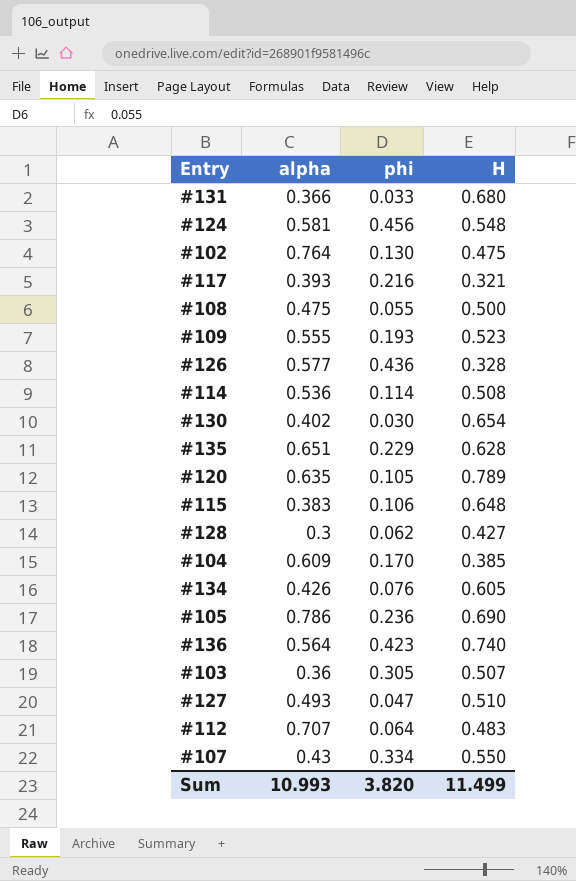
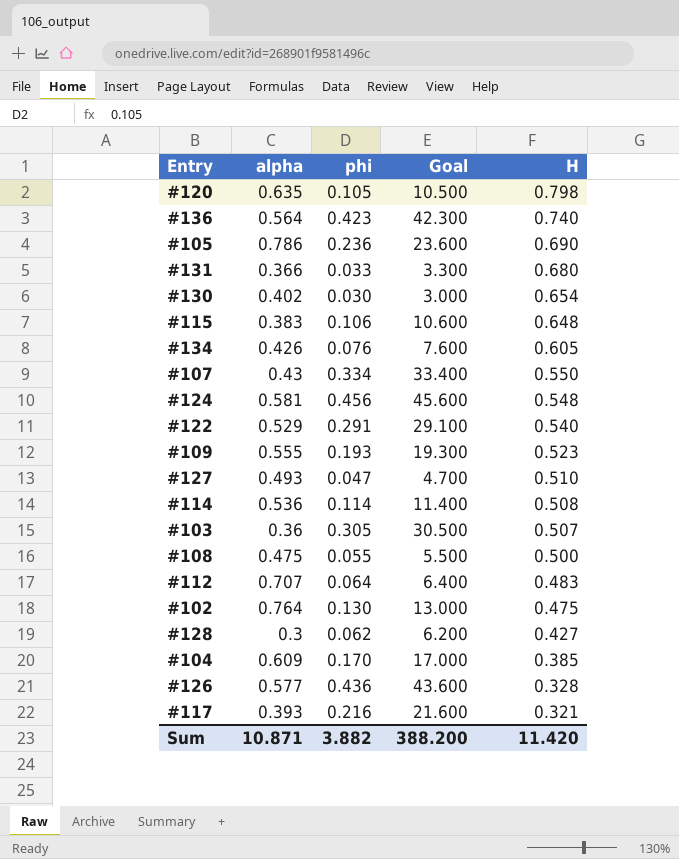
row order: none -> H descending
column Goal | formula: none -> [phi] * 100
row #135: 0.651 | 0.229 | 0.628 -> none
#120 | H: 0.789 -> 0.798
row #122: none -> 0.529 | 0.291 | 29.100 | 0.540
Sum | alpha: 10.993 -> 10.871
Sum | phi: 3.820 -> 3.882
Sum | H: 11.499 -> 11.420

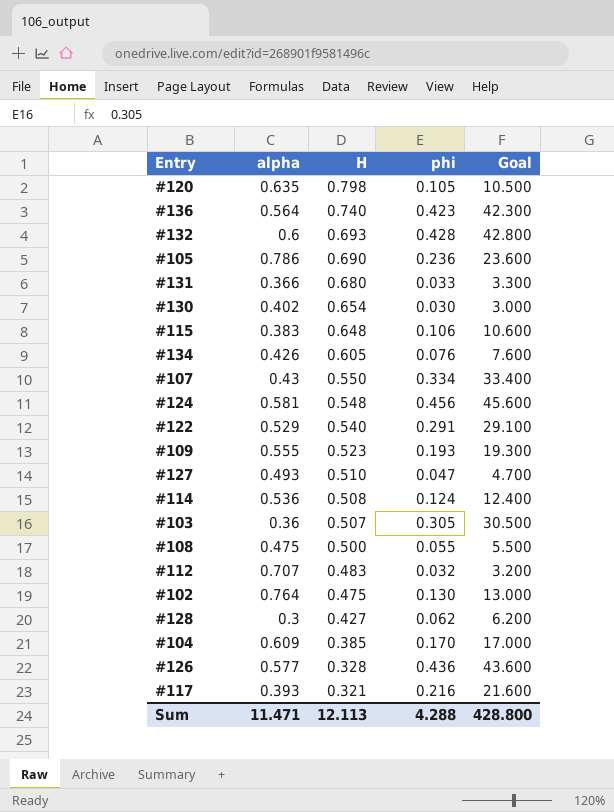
column H | position: 5 -> 3
row #132: none -> 0.6 | 0.693 | 0.428 | 42.800
#114 | phi: 0.114 -> 0.124
#114 | Goal: 11.400 -> 12.400
#112 | phi: 0.064 -> 0.032
#112 | Goal: 6.400 -> 3.200
Sum | alpha: 10.871 -> 11.471
Sum | H: 11.420 -> 12.113
Sum | phi: 3.882 -> 4.288
Sum | Goal: 388.200 -> 428.800

